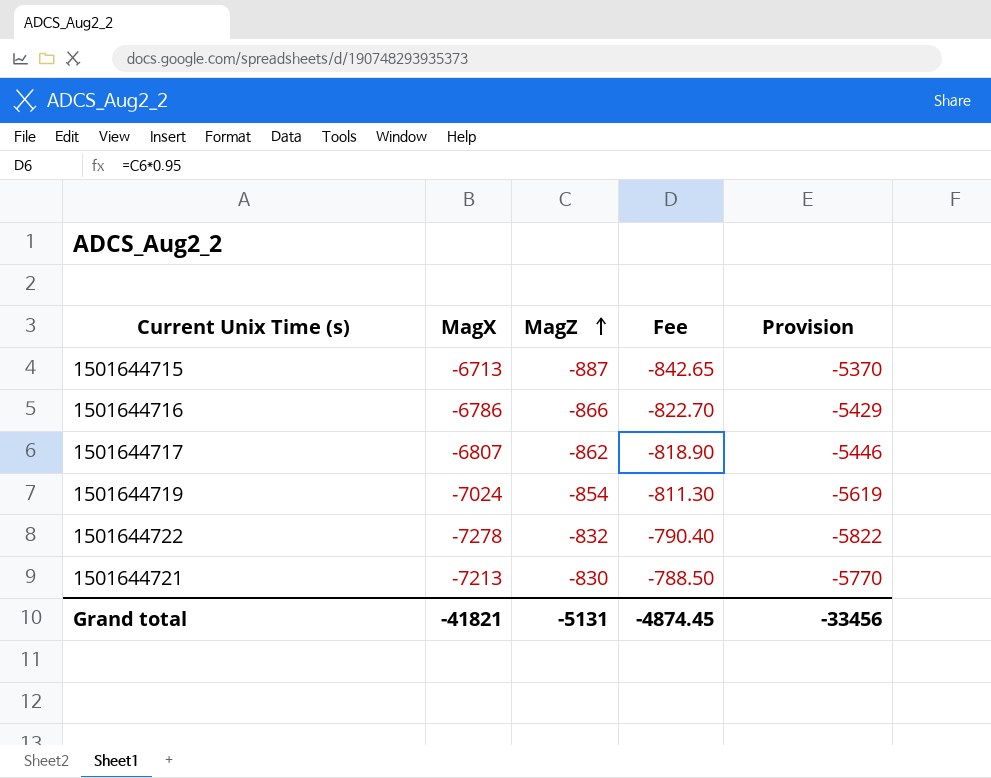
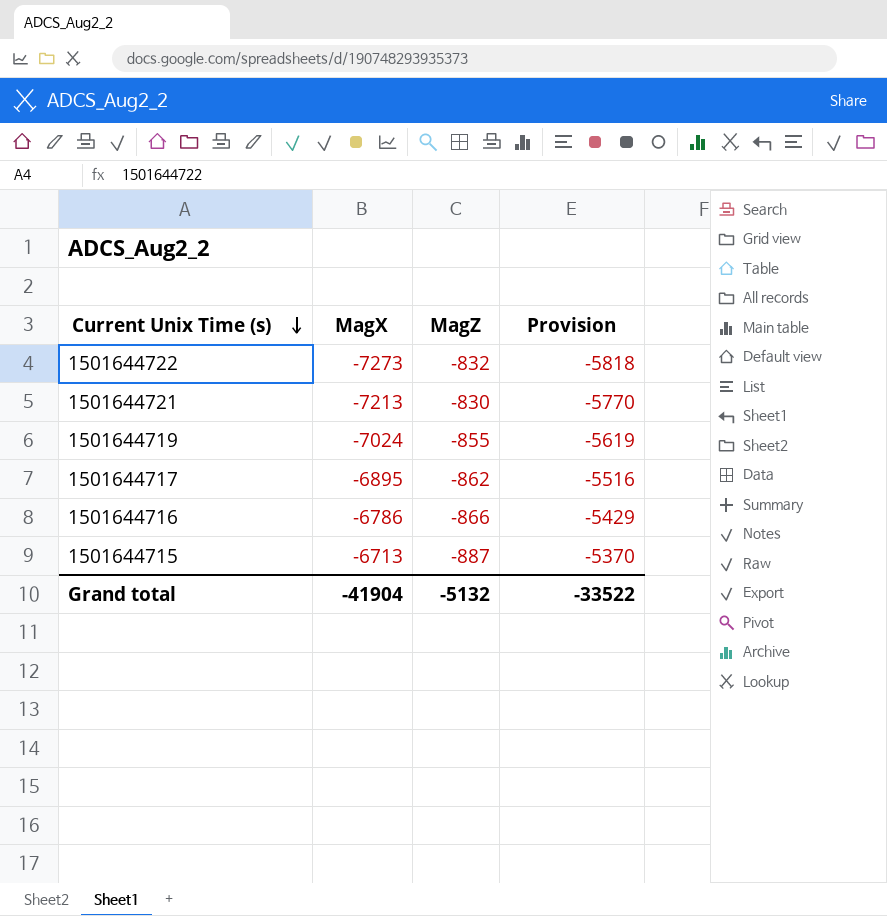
row order: MagZ ascending -> Current Unix Time (s) descending
column Fee | formula: [MagZ] * 0.95 -> none
1501644722 | MagX: -7278 -> -7273
1501644722 | Provision: -5822 -> -5818
1501644719 | MagZ: -854 -> -855
1501644717 | MagX: -6807 -> -6895
1501644717 | Provision: -5446 -> -5516
Grand total | MagX: -41821 -> -41904
Grand total | MagZ: -5131 -> -5132
Grand total | Provision: -33456 -> -33522

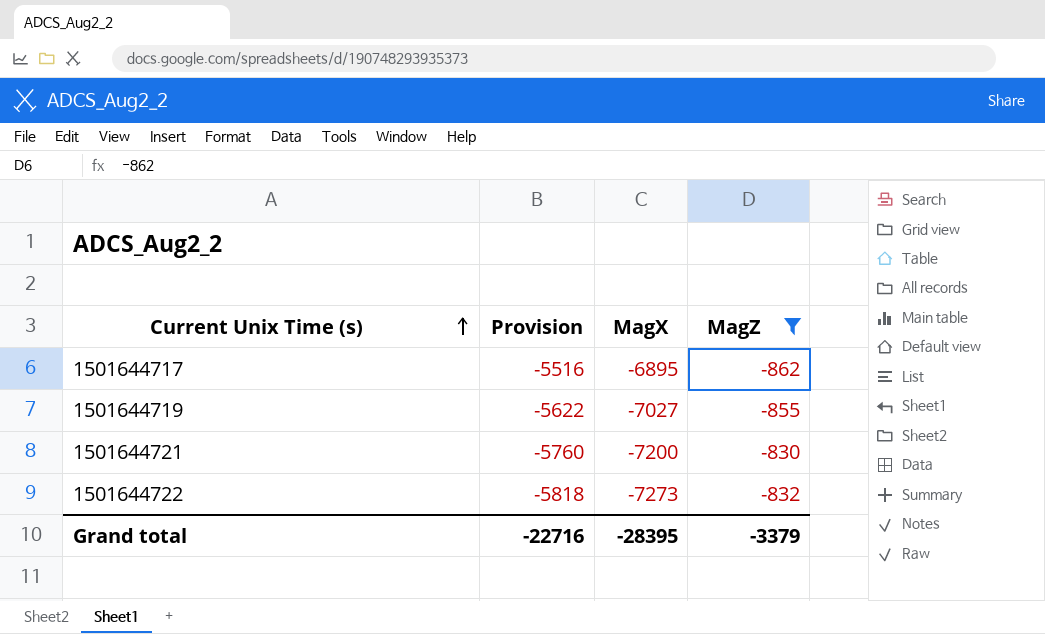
filter: none -> MagZ >= -862
row order: Current Unix Time (s) descending -> Current Unix Time (s) ascending
column Provision | position: 4 -> 2
1501644719 | Provision: -5619 -> -5622
1501644719 | MagX: -7024 -> -7027
1501644721 | Provision: -5770 -> -5760
1501644721 | MagX: -7213 -> -7200
Grand total | Provision: -33522 -> -22716
Grand total | MagX: -41904 -> -28395
Grand total | MagZ: -5132 -> -3379

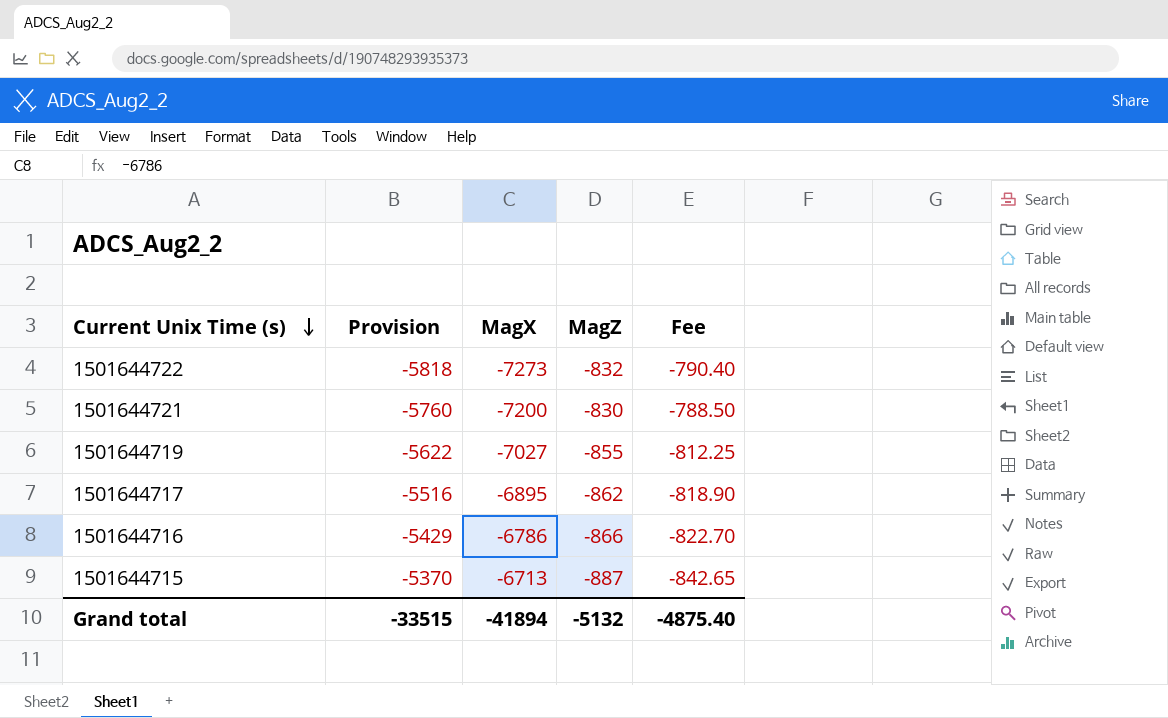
filter: MagZ >= -862 -> none
row order: Current Unix Time (s) ascending -> Current Unix Time (s) descending
column Fee | formula: none -> [MagZ] * 0.95
Grand total | Provision: -22716 -> -33515
Grand total | MagX: -28395 -> -41894
Grand total | MagZ: -3379 -> -5132

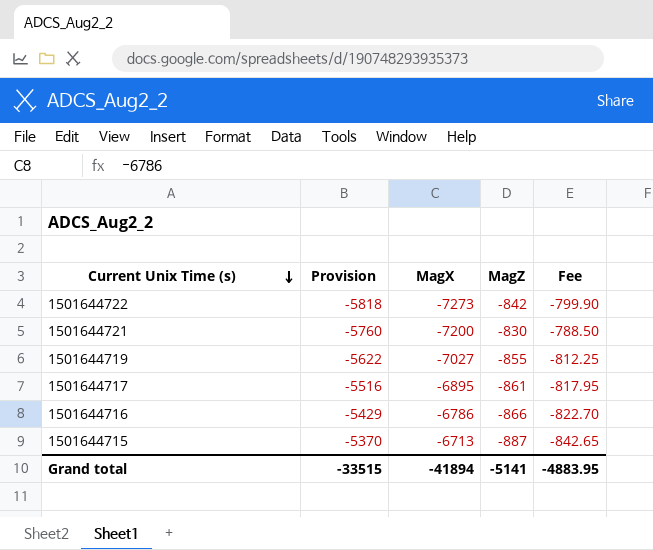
1501644722 | MagZ: -832 -> -842
1501644722 | Fee: -790.40 -> -799.90
1501644717 | MagZ: -862 -> -861
1501644717 | Fee: -818.90 -> -817.95
Grand total | MagZ: -5132 -> -5141
Grand total | Fee: -4875.40 -> -4883.95

